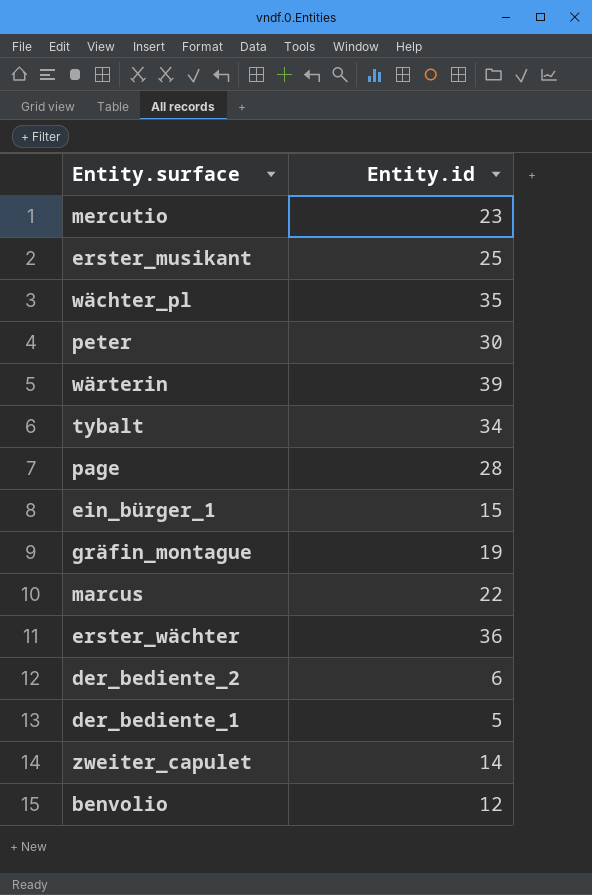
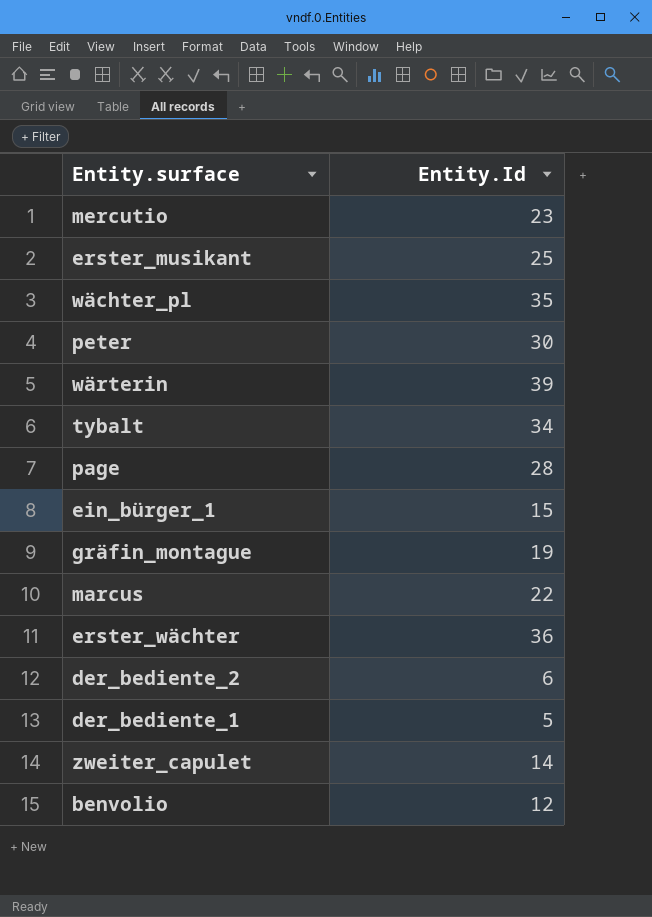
column name: Entity.id -> Entity.Id

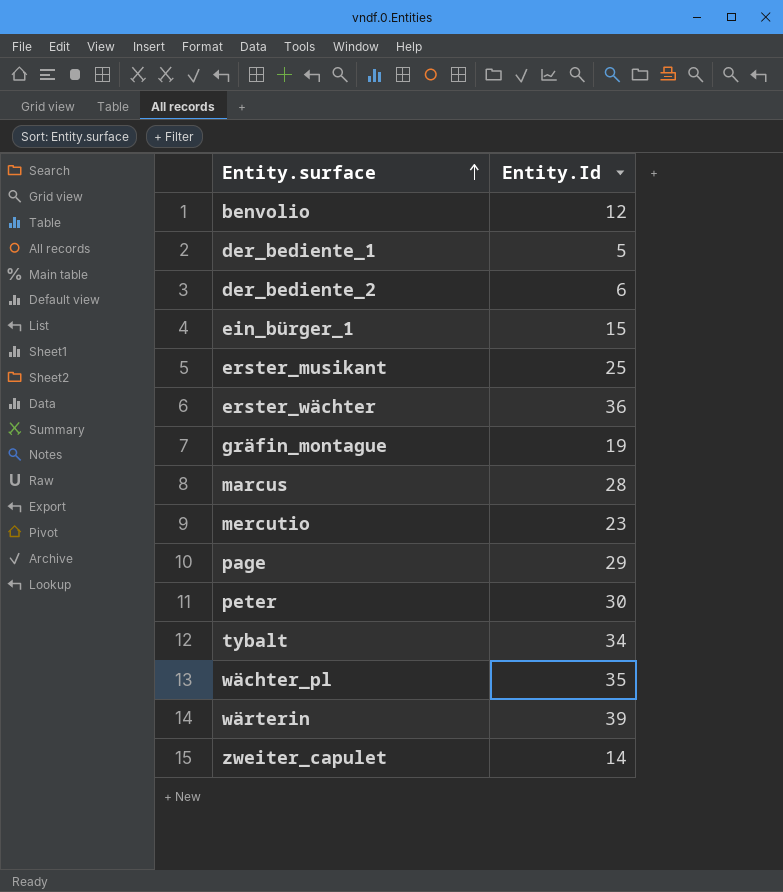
row order: none -> Entity.surface ascending
marcus | Entity.Id: 22 -> 28
page | Entity.Id: 28 -> 29

